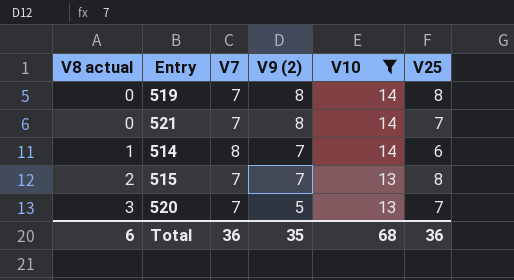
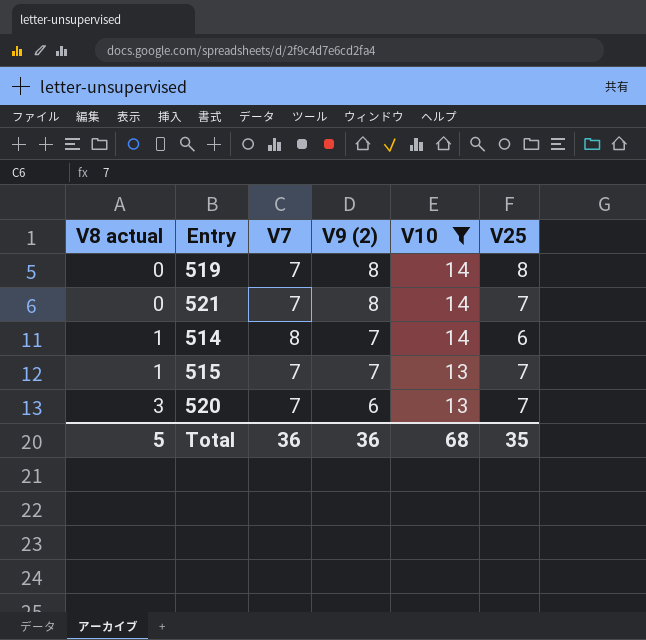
515 | V8 actual: 2 -> 1
515 | V25: 8 -> 7
520 | V9 (2): 5 -> 6
Total | V8 actual: 6 -> 5
Total | V9 (2): 35 -> 36
Total | V25: 36 -> 35

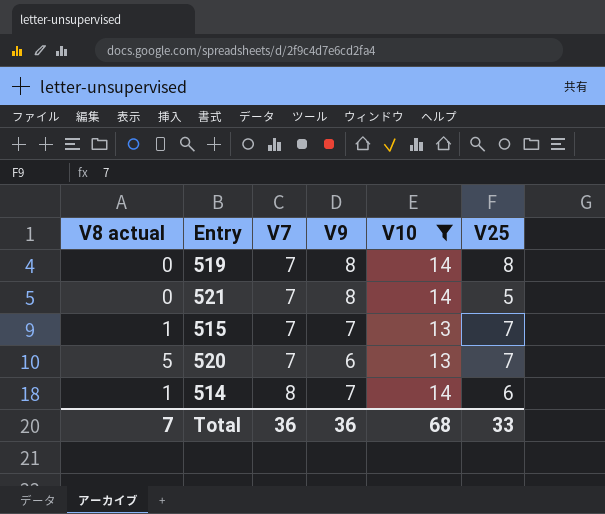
row order: V8 actual ascending -> V7 ascending
column name: V9 (2) -> V9
521 | V25: 7 -> 5
520 | V8 actual: 3 -> 5
Total | V8 actual: 5 -> 7
Total | V25: 35 -> 33

